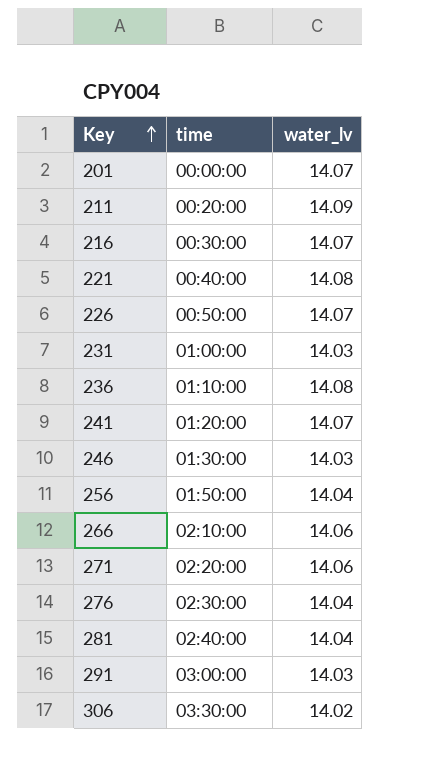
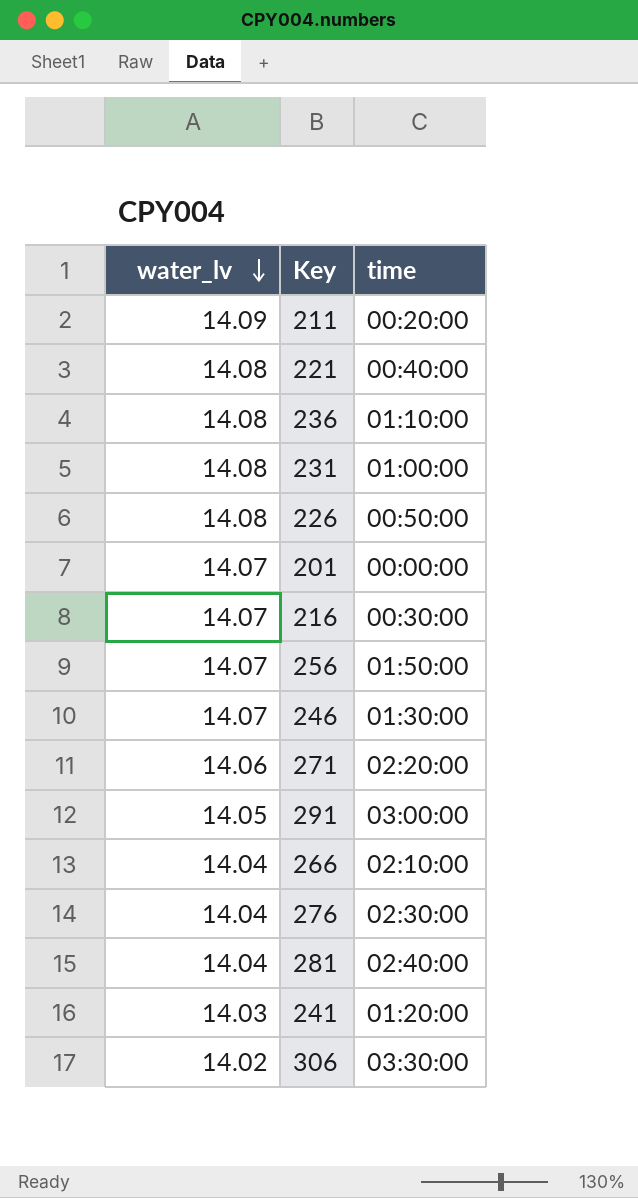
row order: Key ascending -> water_lv descending
column water_lv | position: 3 -> 1
231 | water_lv: 14.03 -> 14.08
226 | water_lv: 14.07 -> 14.08
256 | water_lv: 14.04 -> 14.07
246 | water_lv: 14.03 -> 14.07
291 | water_lv: 14.03 -> 14.05
266 | water_lv: 14.06 -> 14.04
241 | water_lv: 14.07 -> 14.03

